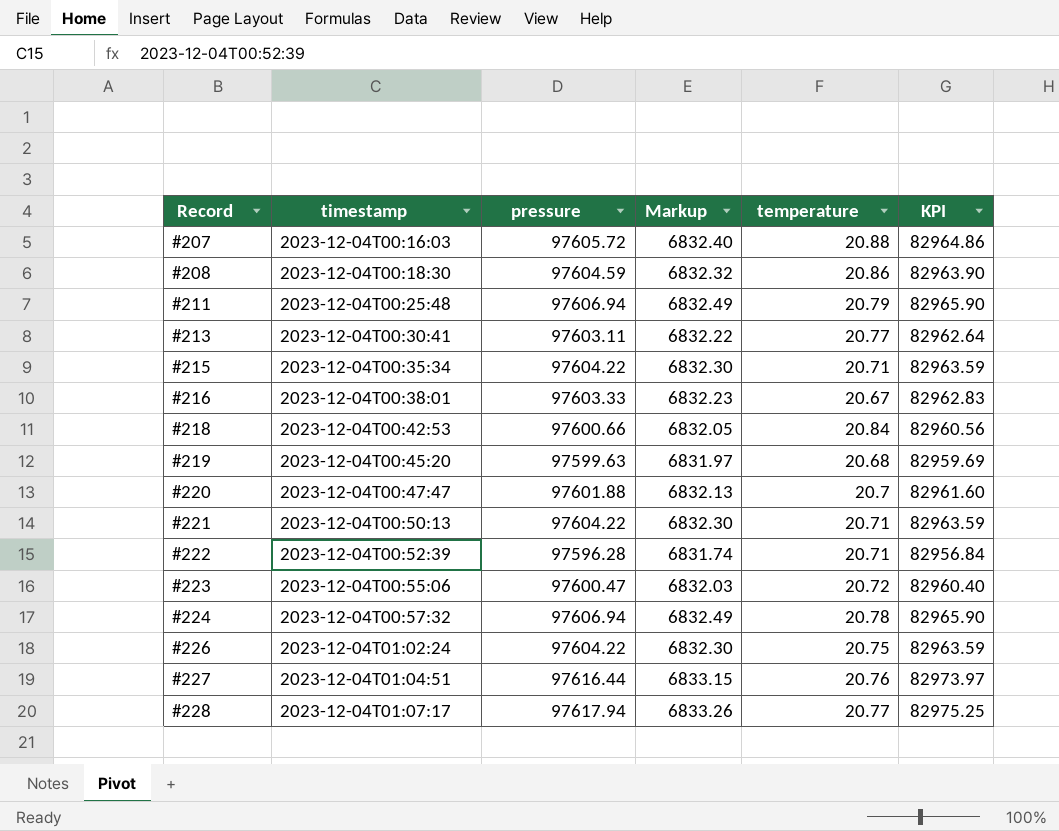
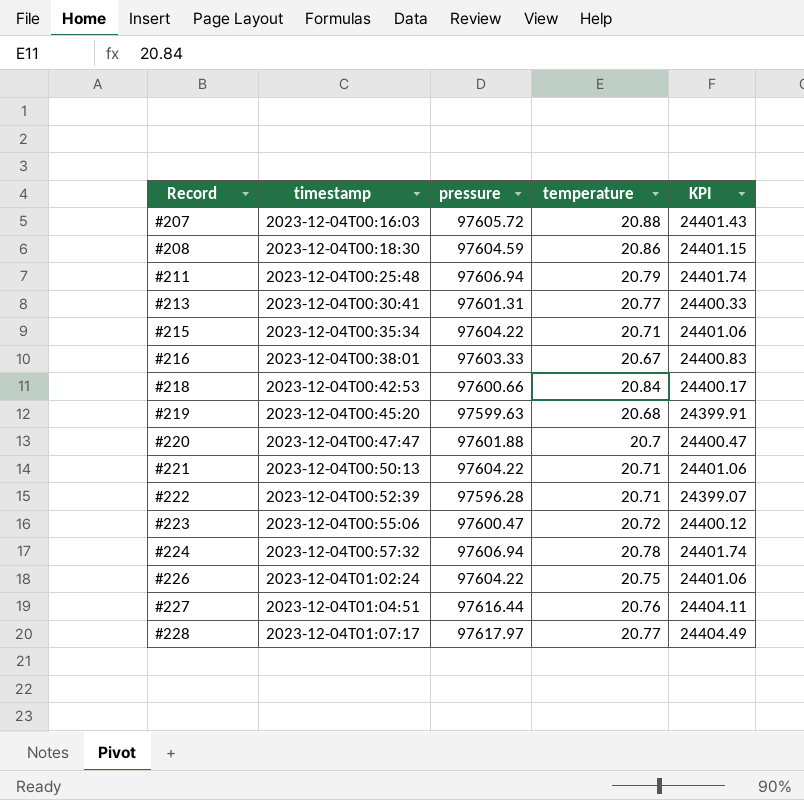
column Markup | formula: [pressure] * 0.07 -> none
column KPI | formula: [pressure] * 0.85 -> [pressure] * 0.25
#213 | pressure: 97603.11 -> 97601.31
#228 | pressure: 97617.94 -> 97617.97

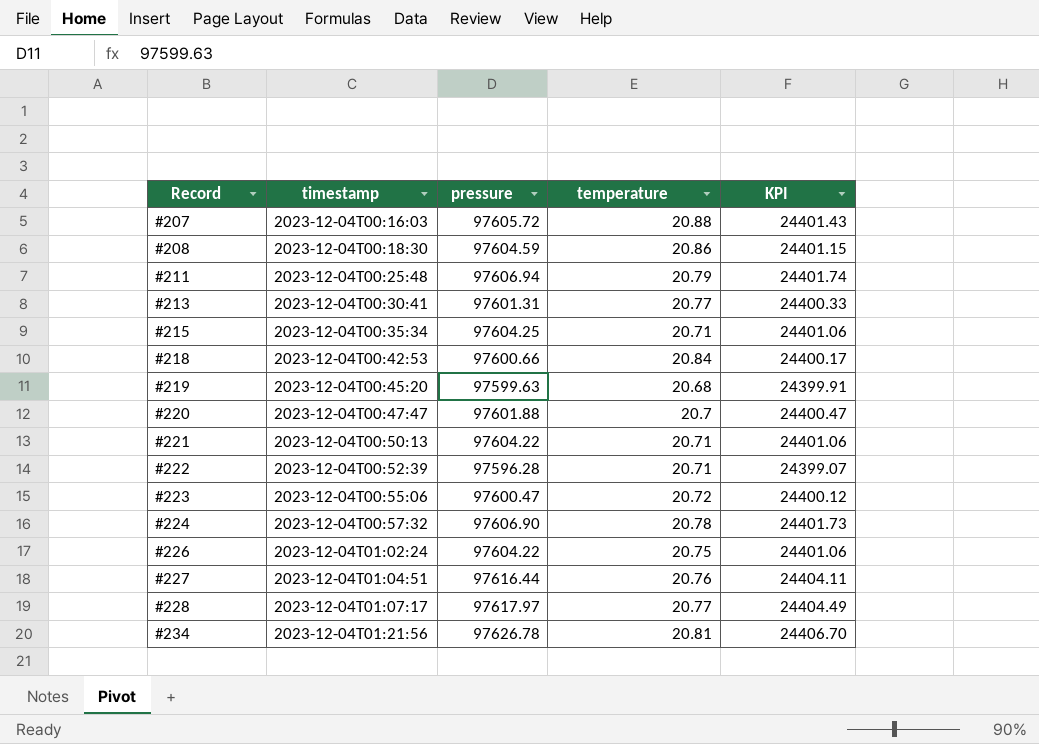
row #216: 2023-12-04T00:38:01 | 97603.33 | 20.67 | 24400.83 -> none
#215 | pressure: 97604.22 -> 97604.25
#224 | pressure: 97606.94 -> 97606.90
#224 | KPI: 24401.74 -> 24401.73
row #234: none -> 2023-12-04T01:21:56 | 97626.78 | 20.81 | 24406.70

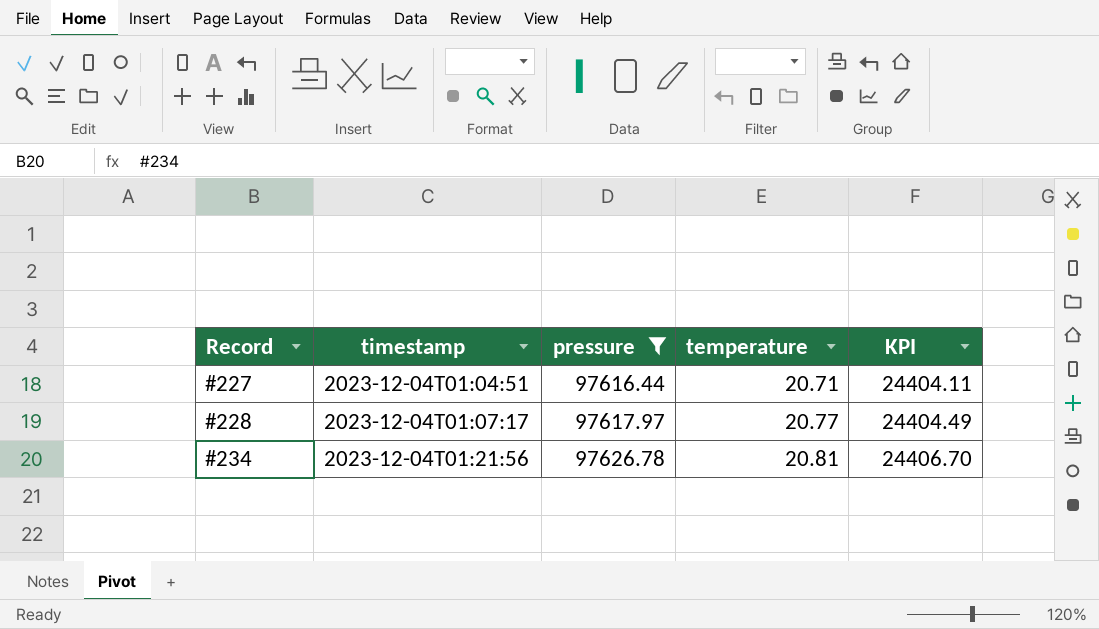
filter: none -> pressure >= 97616.44
#227 | temperature: 20.76 -> 20.71

